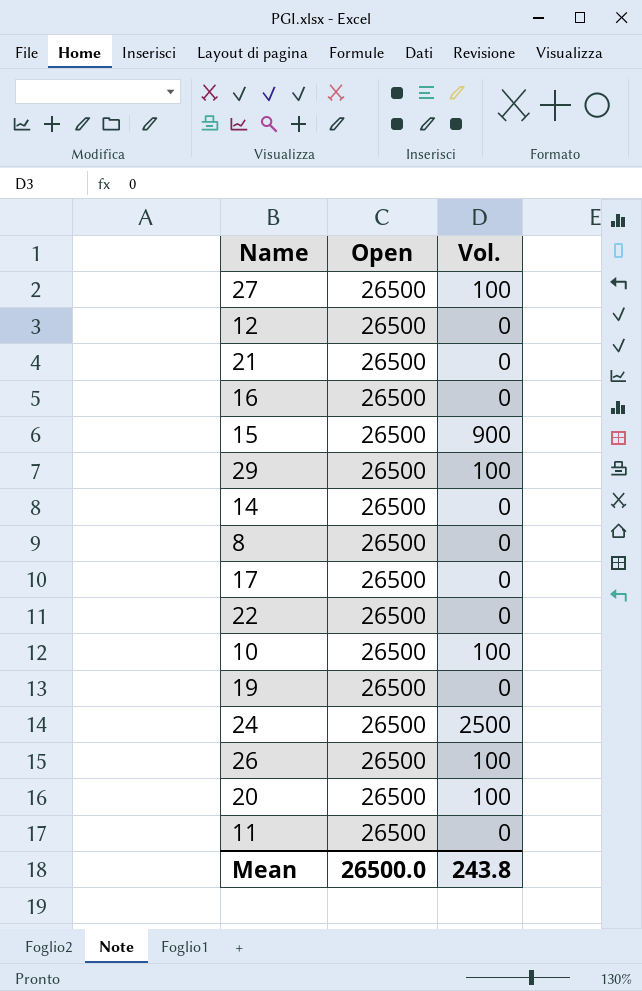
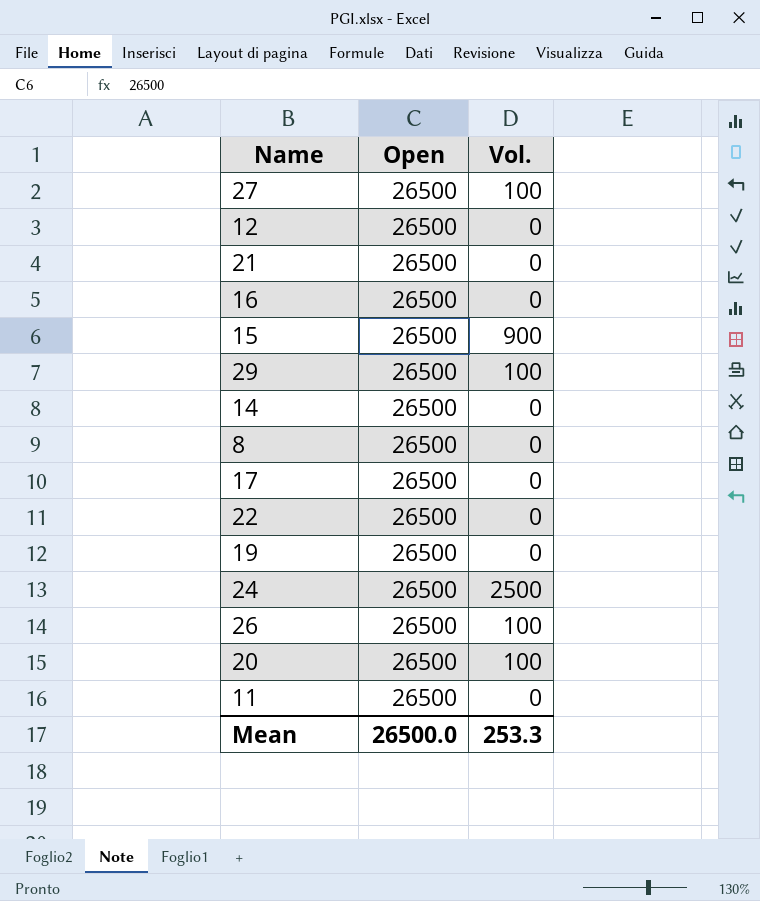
row 10: 26500 | 100 -> none
Mean | Vol.: 243.8 -> 253.3

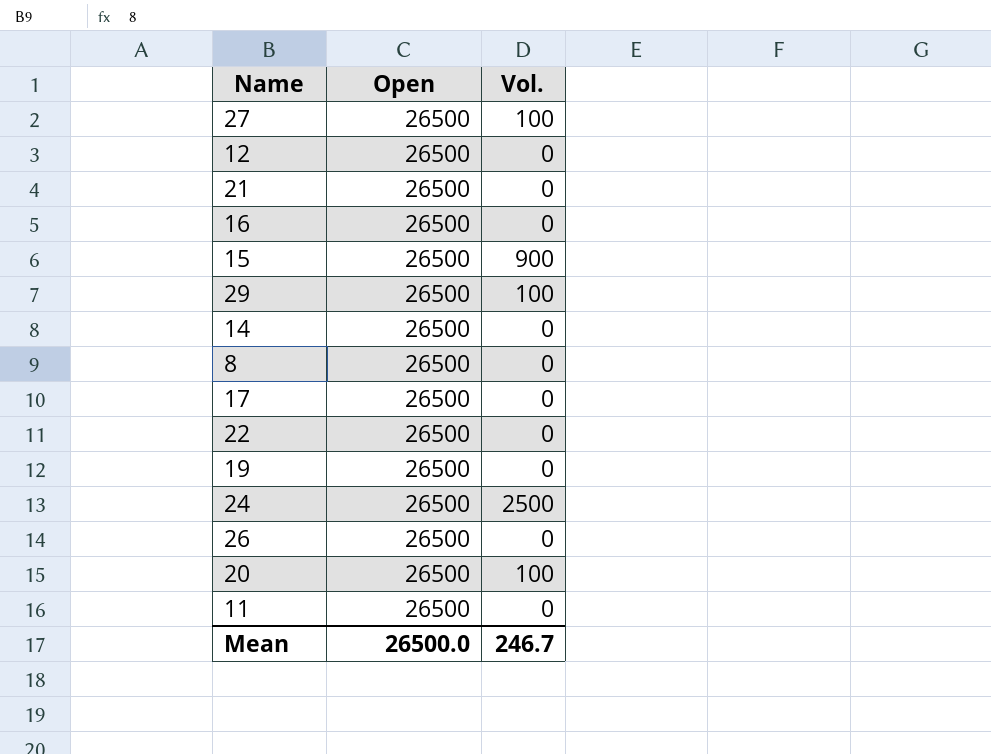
26 | Vol.: 100 -> 0
Mean | Vol.: 253.3 -> 246.7

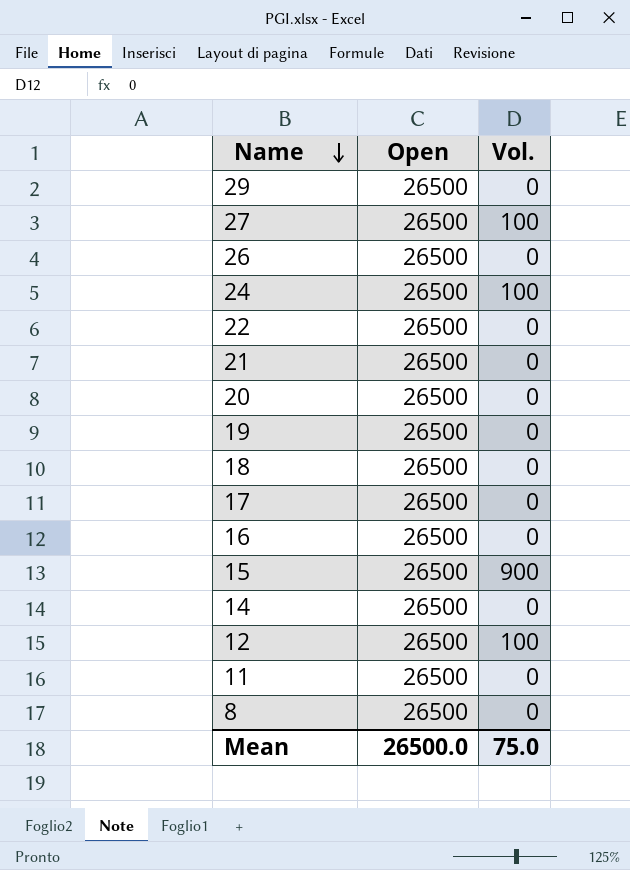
row order: none -> Name descending
29 | Vol.: 100 -> 0
24 | Vol.: 2500 -> 100
20 | Vol.: 100 -> 0
row 18: none -> 26500 | 0
12 | Vol.: 0 -> 100
Mean | Vol.: 246.7 -> 75.0

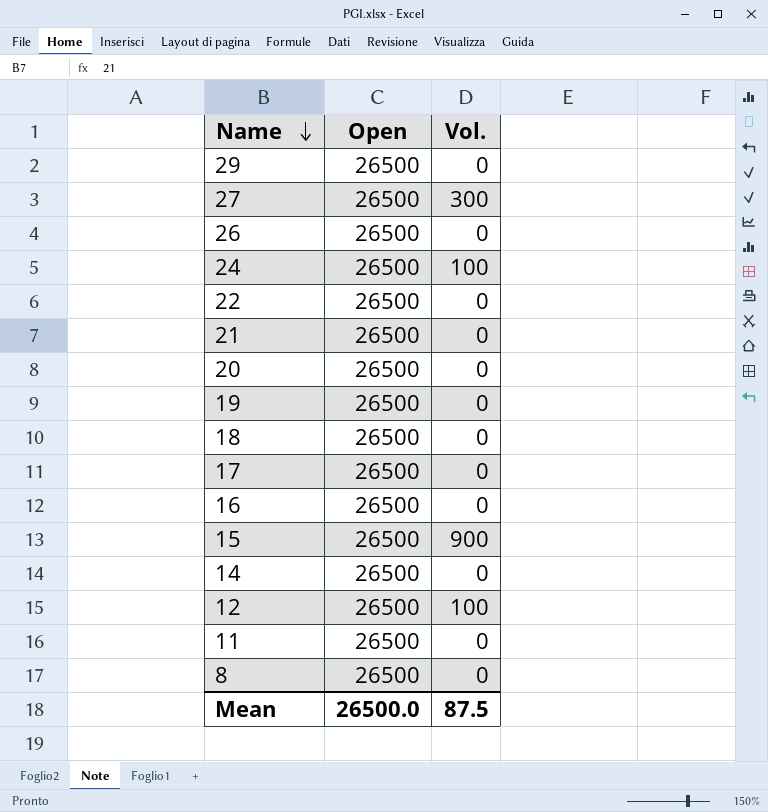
27 | Vol.: 100 -> 300
Mean | Vol.: 75.0 -> 87.5

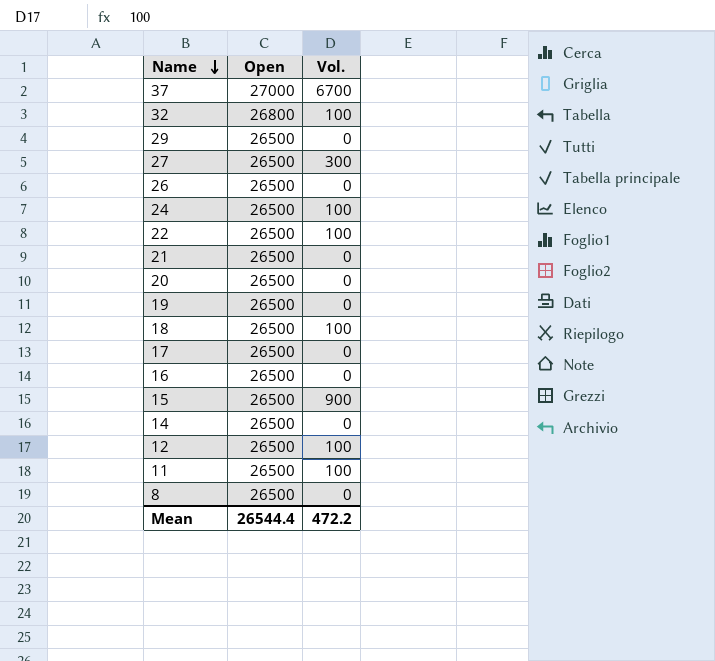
row 37: none -> 27000 | 6700
row 32: none -> 26800 | 100
22 | Vol.: 0 -> 100
18 | Vol.: 0 -> 100
11 | Vol.: 0 -> 100
Mean | Open: 26500.0 -> 26544.4
Mean | Vol.: 87.5 -> 472.2

